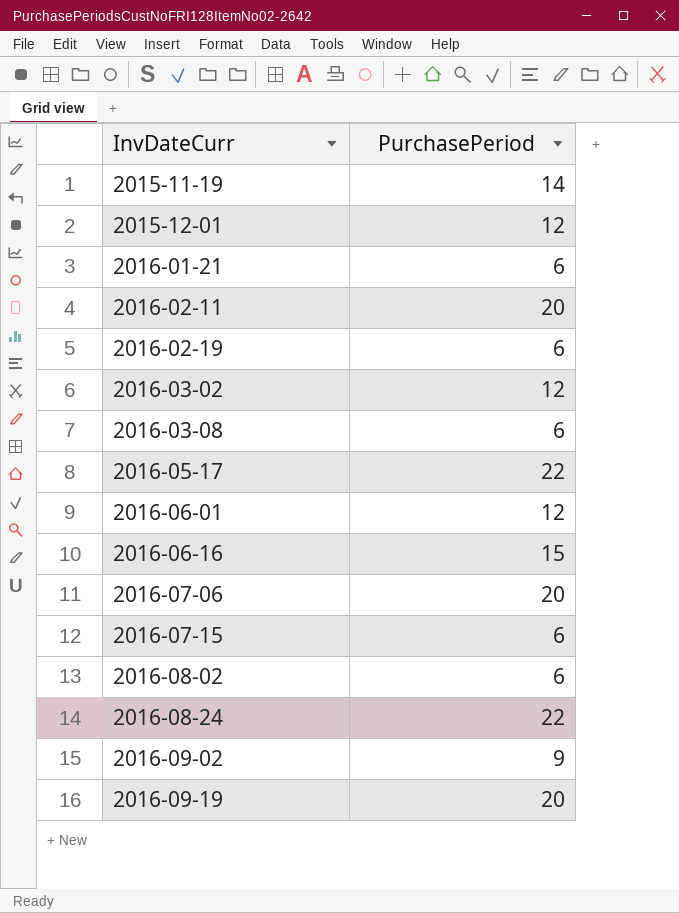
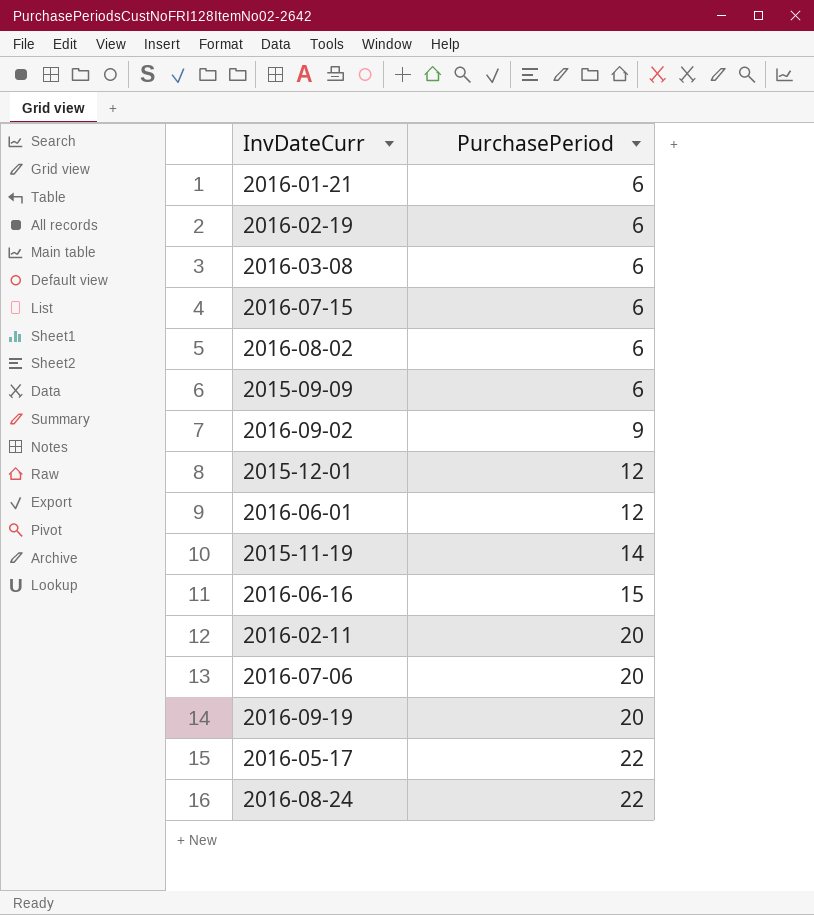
row order: InvDateCurr ascending -> PurchasePeriod ascending
row 2016-03-02: 12 -> none
row 2015-09-09: none -> 6

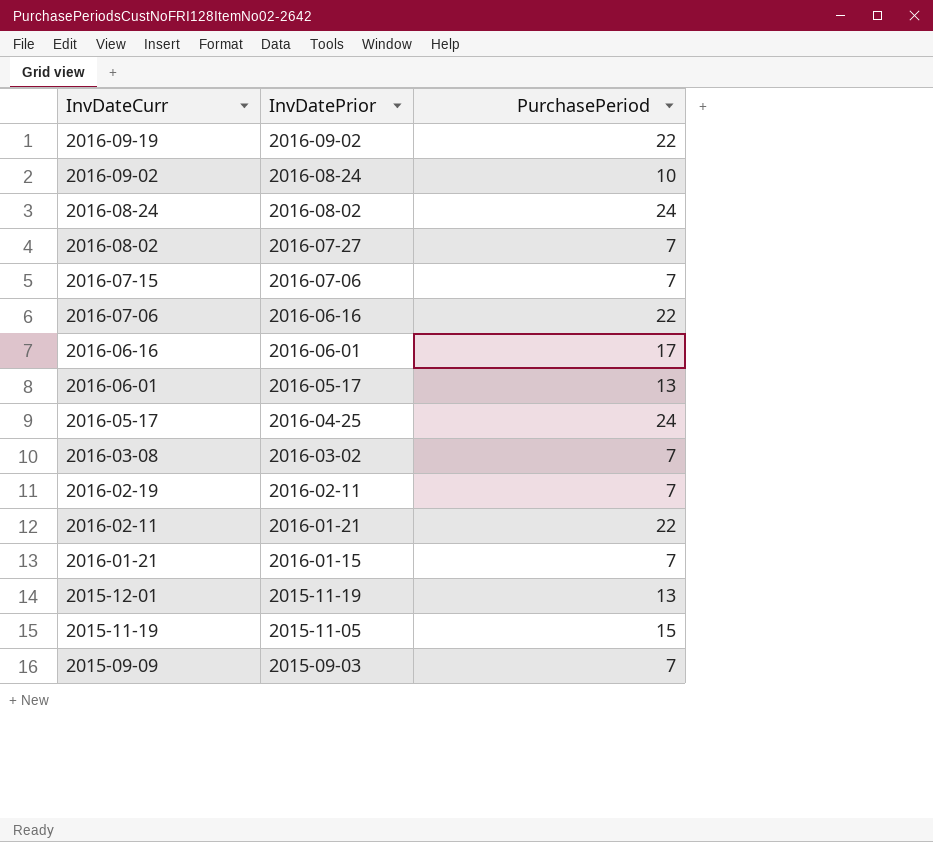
row order: PurchasePeriod ascending -> InvDateCurr descending
column InvDatePrior | position: none -> 2
2016-09-19 | PurchasePeriod: 20 -> 22
2016-09-02 | PurchasePeriod: 9 -> 10
2016-08-24 | PurchasePeriod: 22 -> 24
2016-08-02 | PurchasePeriod: 6 -> 7
2016-07-15 | PurchasePeriod: 6 -> 7
2016-07-06 | PurchasePeriod: 20 -> 22
2016-06-16 | PurchasePeriod: 15 -> 17
2016-06-01 | PurchasePeriod: 12 -> 13
2016-05-17 | PurchasePeriod: 22 -> 24
2016-03-08 | PurchasePeriod: 6 -> 7
2016-02-19 | PurchasePeriod: 6 -> 7
2016-02-11 | PurchasePeriod: 20 -> 22
2016-01-21 | PurchasePeriod: 6 -> 7
2015-12-01 | PurchasePeriod: 12 -> 13
2015-11-19 | PurchasePeriod: 14 -> 15
2015-09-09 | PurchasePeriod: 6 -> 7

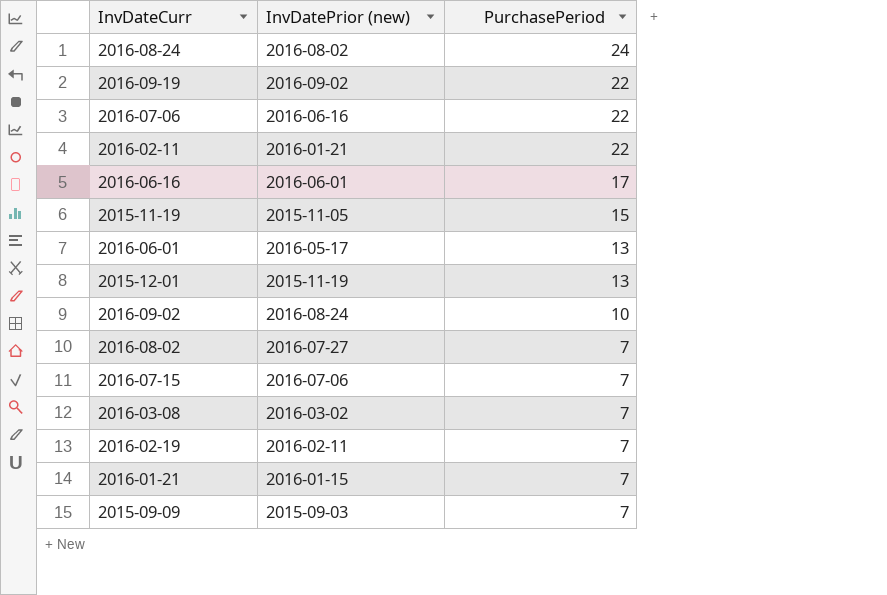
row order: InvDateCurr descending -> PurchasePeriod descending
column name: InvDatePrior -> InvDatePrior (new)
row 2016-05-17: 2016-04-25 | 24 -> none

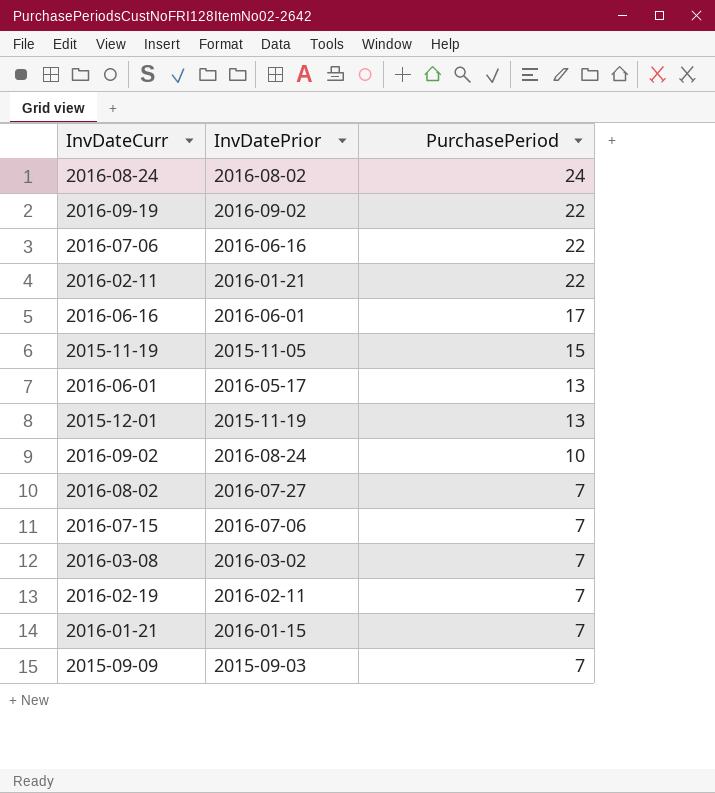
column name: InvDatePrior (new) -> InvDatePrior

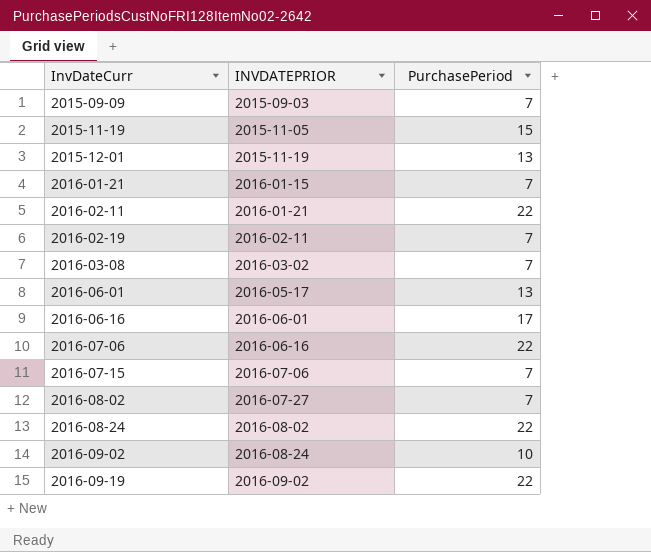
row order: PurchasePeriod descending -> InvDateCurr ascending
column name: InvDatePrior -> INVDATEPRIOR
2016-08-24 | PurchasePeriod: 24 -> 22

